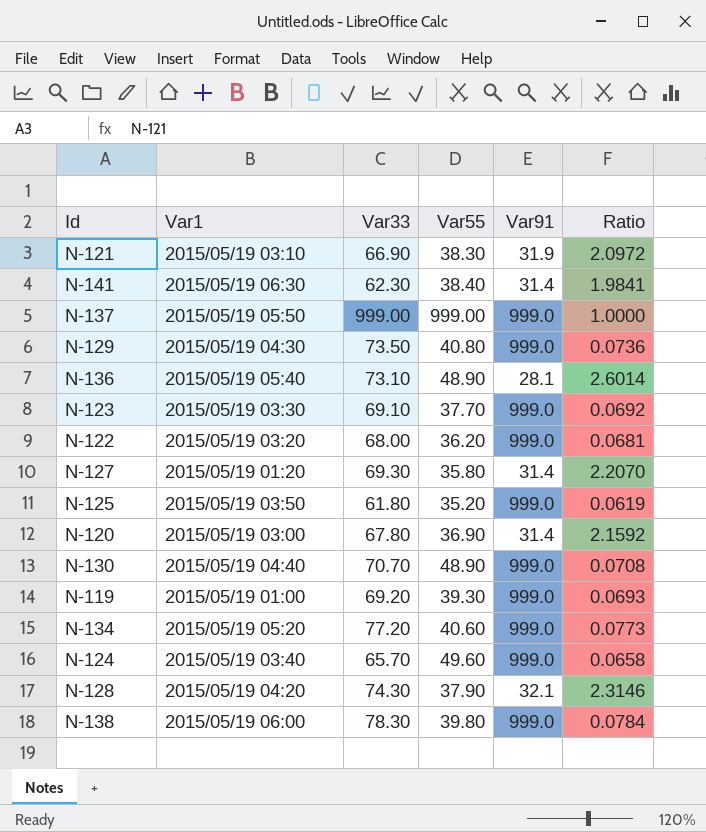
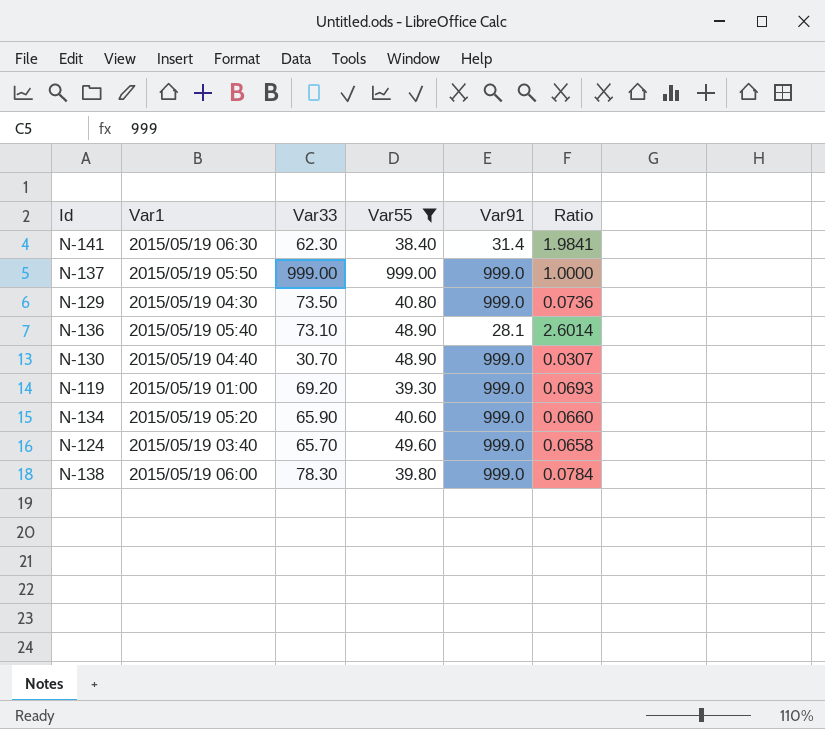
filter: none -> Var55 >= 38.40
N-130 | Var33: 70.70 -> 30.70
N-130 | Ratio: 0.0708 -> 0.0307
N-134 | Var33: 77.20 -> 65.90
N-134 | Ratio: 0.0773 -> 0.0660

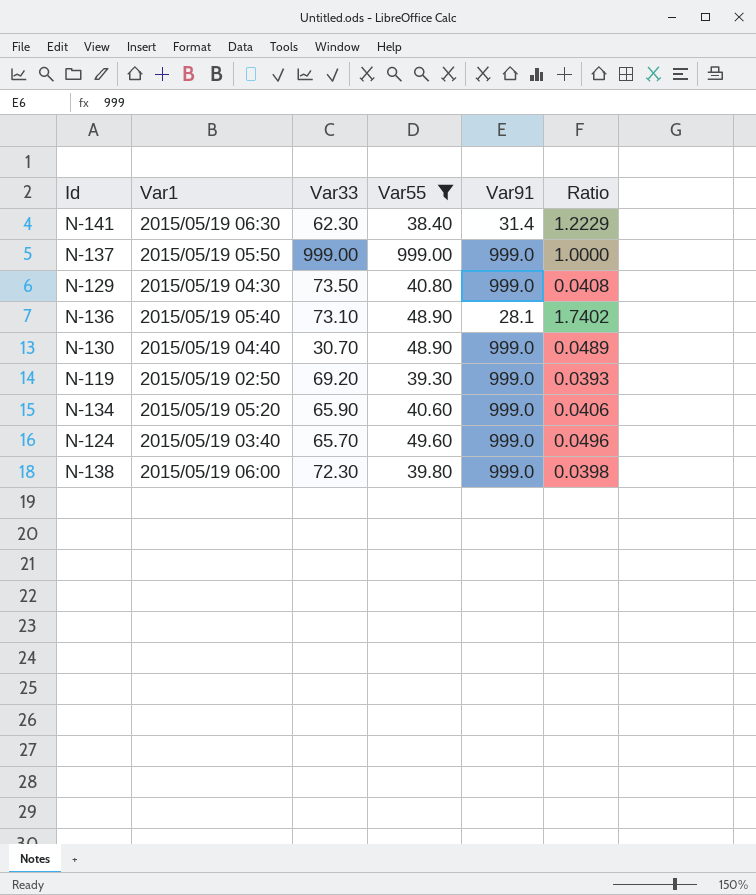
column Ratio | formula: [Var33] / [Var91] -> [Var55] / [Var91]
N-119 | Var1: 2015/05/19 01:00 -> 2015/05/19 02:50
N-138 | Var33: 78.30 -> 72.30

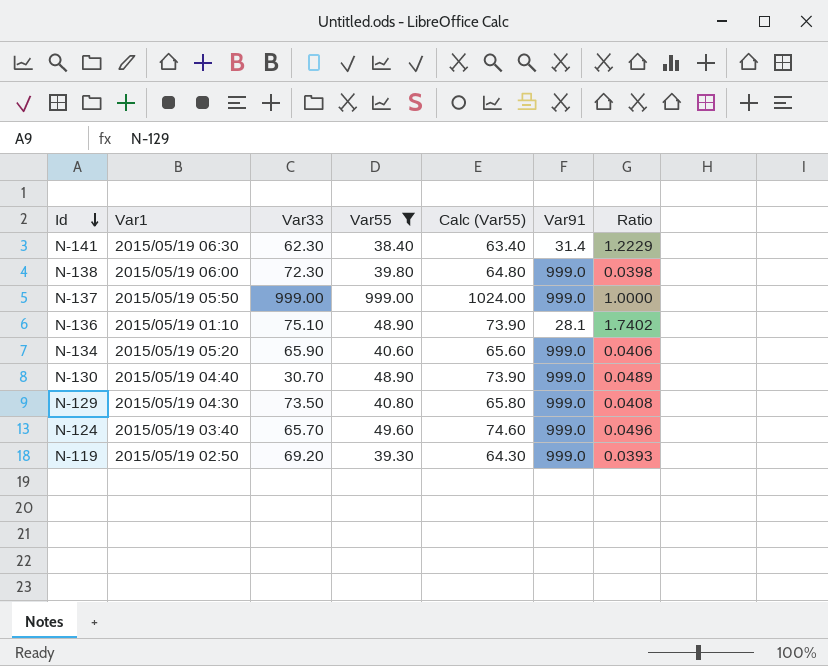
row order: none -> Id descending
column Calc (Var55) | formula: none -> [Var55] + 25
N-136 | Var1: 2015/05/19 05:40 -> 2015/05/19 01:10
N-136 | Var33: 73.10 -> 75.10

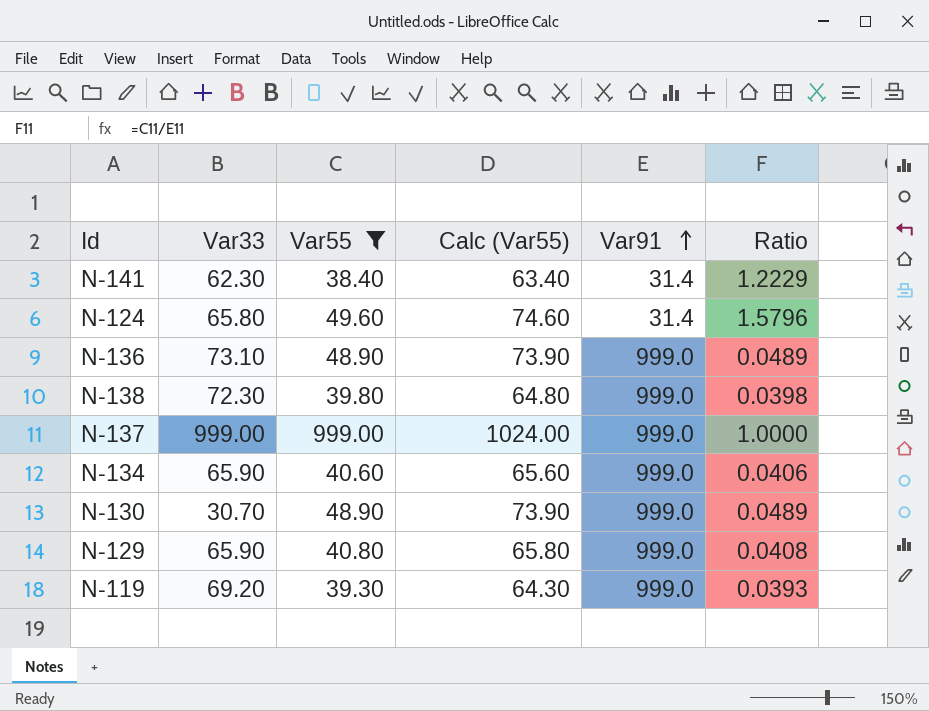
row order: Id descending -> Var91 ascending
column Var1 | position: 2 -> none
N-124 | Var33: 65.70 -> 65.80
N-124 | Var91: 999.0 -> 31.4
N-124 | Ratio: 0.0496 -> 1.5796
N-136 | Var33: 75.10 -> 73.10
N-136 | Var91: 28.1 -> 999.0
N-136 | Ratio: 1.7402 -> 0.0489
N-129 | Var33: 73.50 -> 65.90

